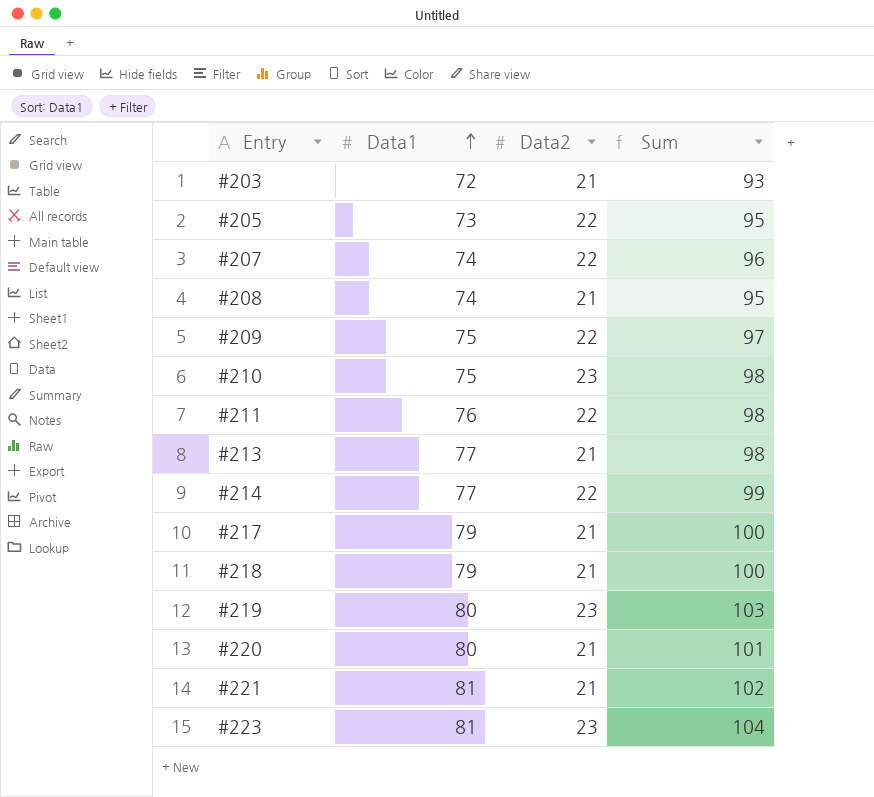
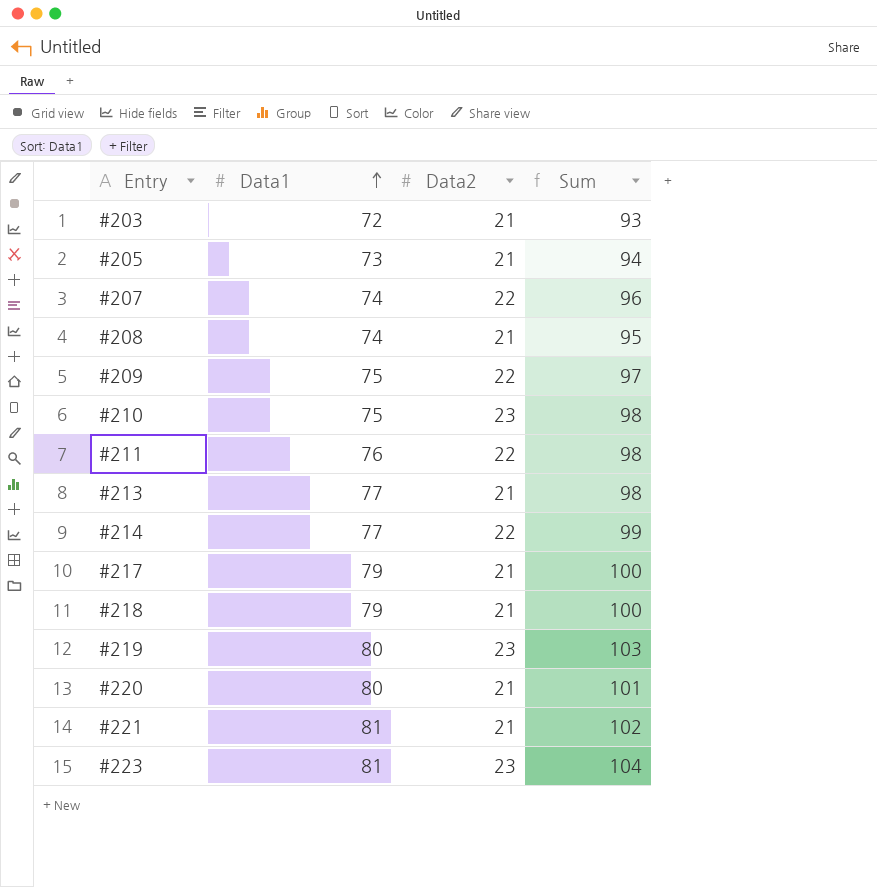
#205 | Data2: 22 -> 21
#205 | Sum: 95 -> 94

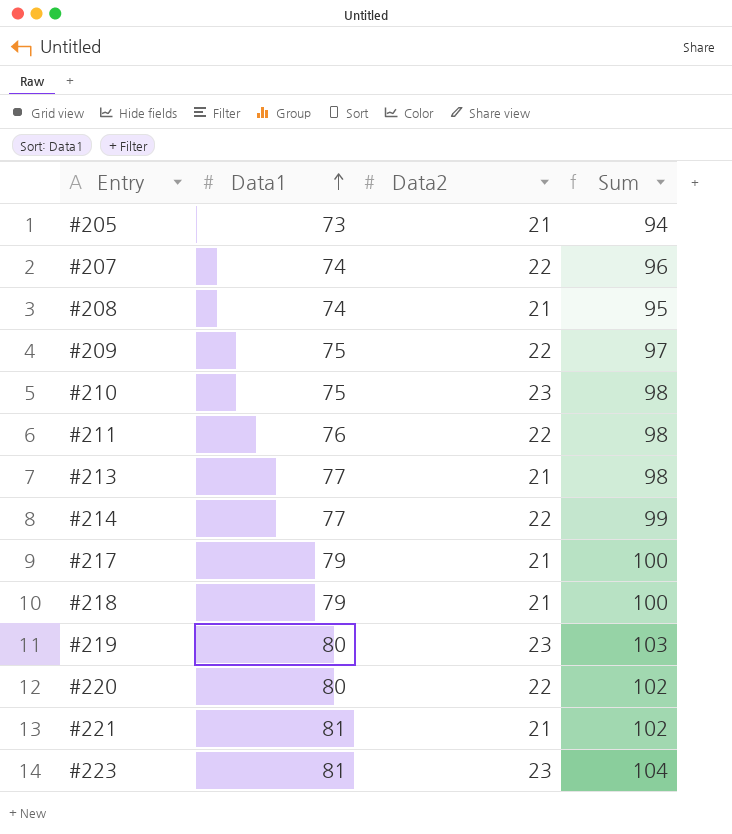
row #203: 72 | 21 | 93 -> none
#220 | Data2: 21 -> 22
#220 | Sum: 101 -> 102

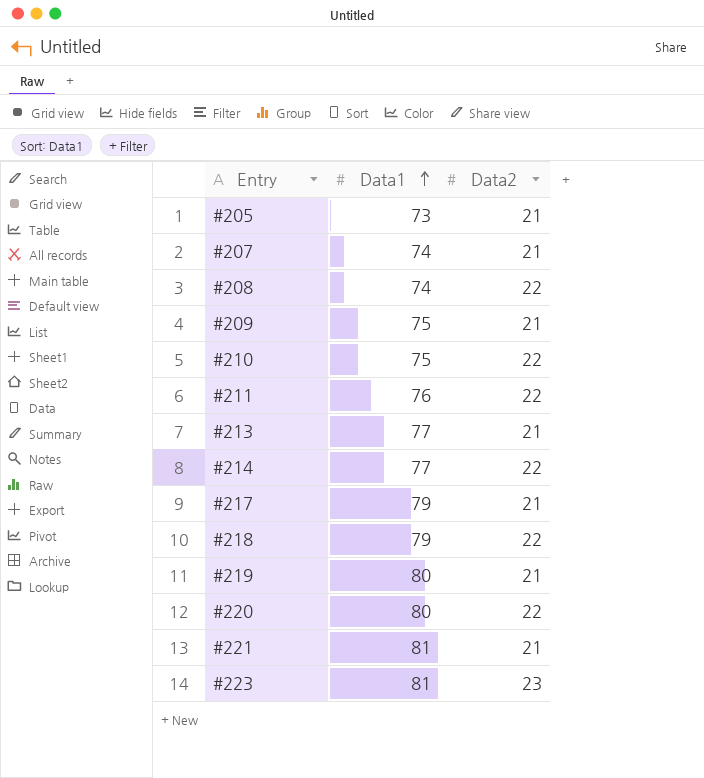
column Sum | formula: [Data1] + [Data2] -> none
#207 | Data2: 22 -> 21
#208 | Data2: 21 -> 22
#209 | Data2: 22 -> 21
#210 | Data2: 23 -> 22
#218 | Data2: 21 -> 22
#219 | Data2: 23 -> 21

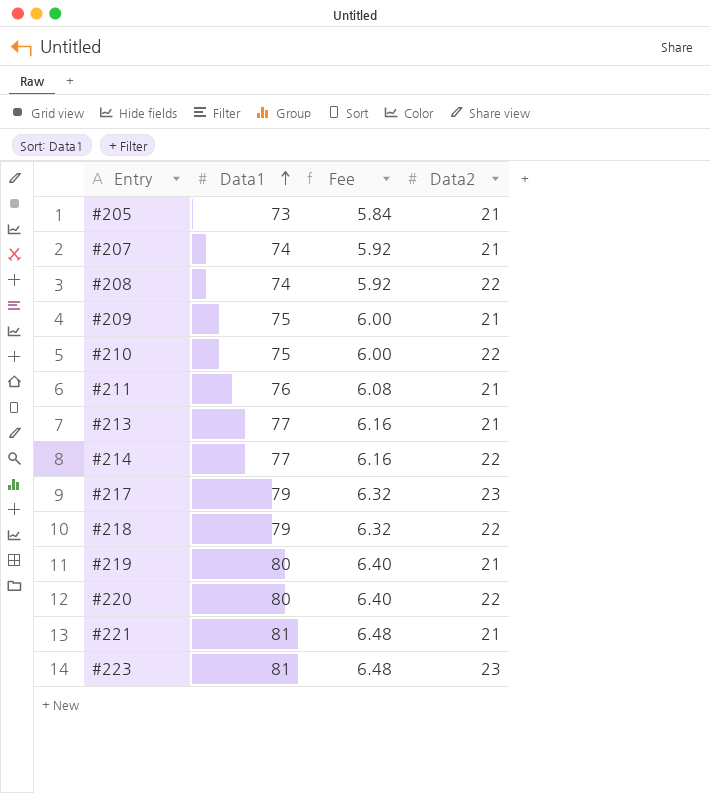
column Fee | formula: none -> [Data1] * 0.08
#211 | Data2: 22 -> 21
#217 | Data2: 21 -> 23

